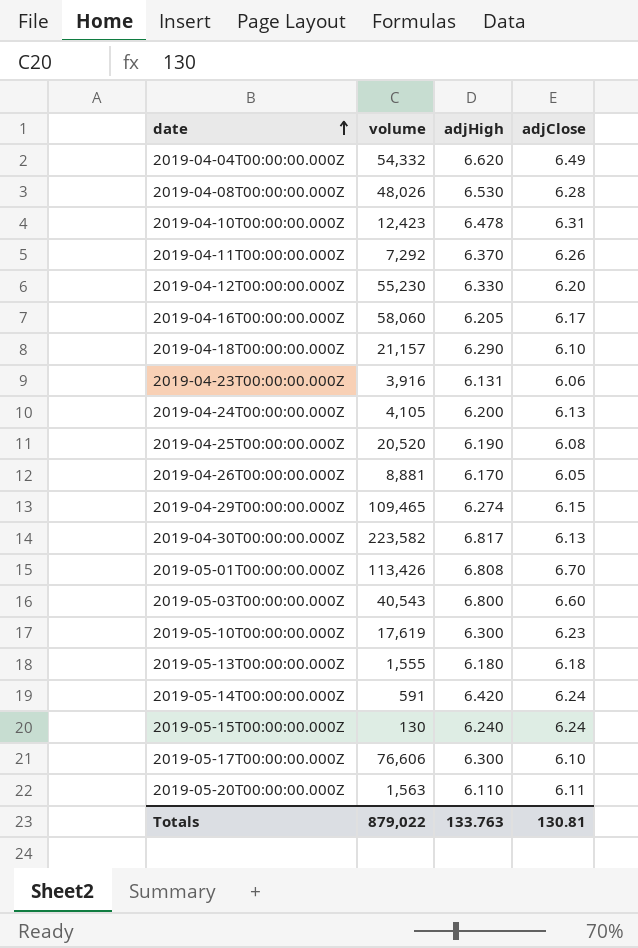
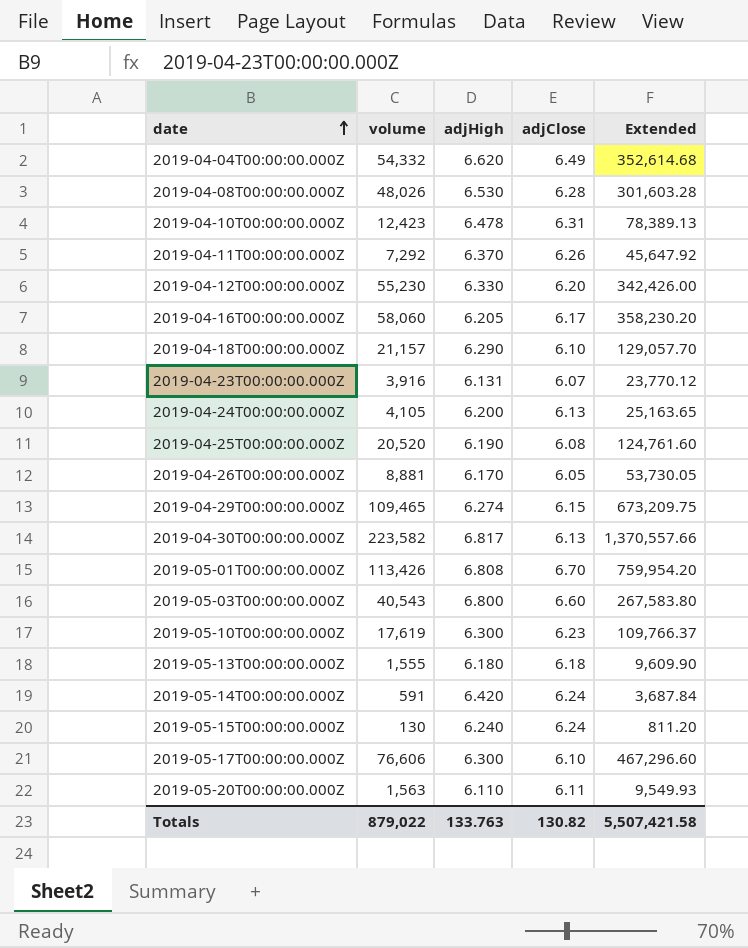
column Extended | formula: none -> [volume] * [adjClose]
2019-04-23T00:00:00.000Z | adjClose: 6.06 -> 6.07
Totals | adjClose: 130.81 -> 130.82

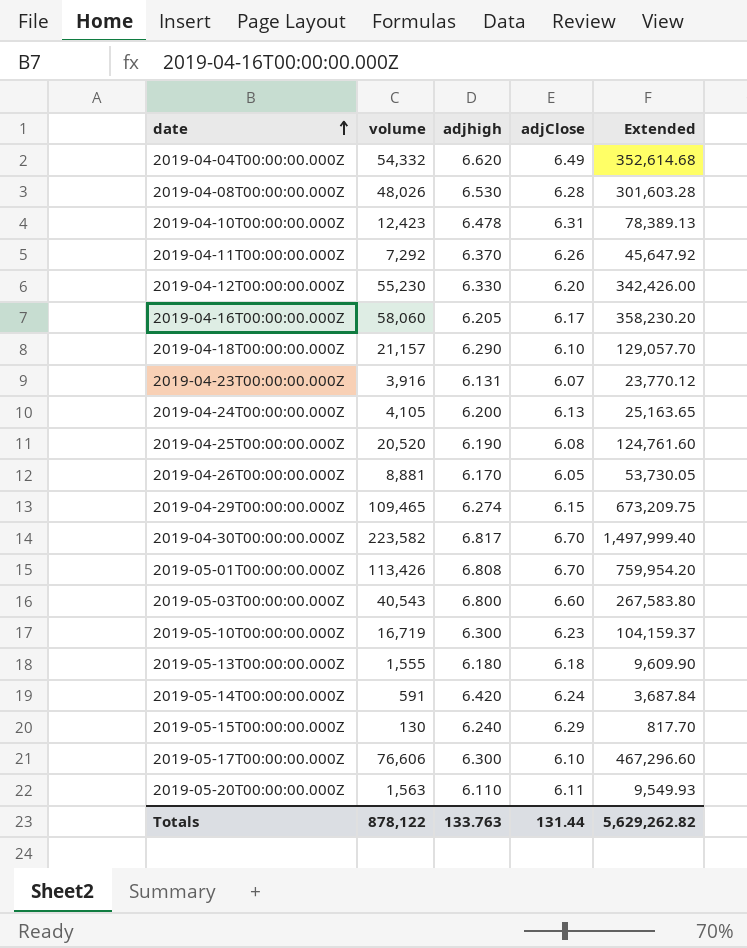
column name: adjHigh -> adjhigh
2019-04-30T00:00:00.000Z | adjClose: 6.13 -> 6.70
2019-04-30T00:00:00.000Z | Extended: 1,370,557.66 -> 1,497,999.40
2019-05-10T00:00:00.000Z | volume: 17,619 -> 16,719
2019-05-10T00:00:00.000Z | Extended: 109,766.37 -> 104,159.37
2019-05-15T00:00:00.000Z | adjClose: 6.24 -> 6.29
2019-05-15T00:00:00.000Z | Extended: 811.20 -> 817.70
Totals | volume: 879,022 -> 878,122
Totals | adjClose: 130.82 -> 131.44
Totals | Extended: 5,507,421.58 -> 5,629,262.82

